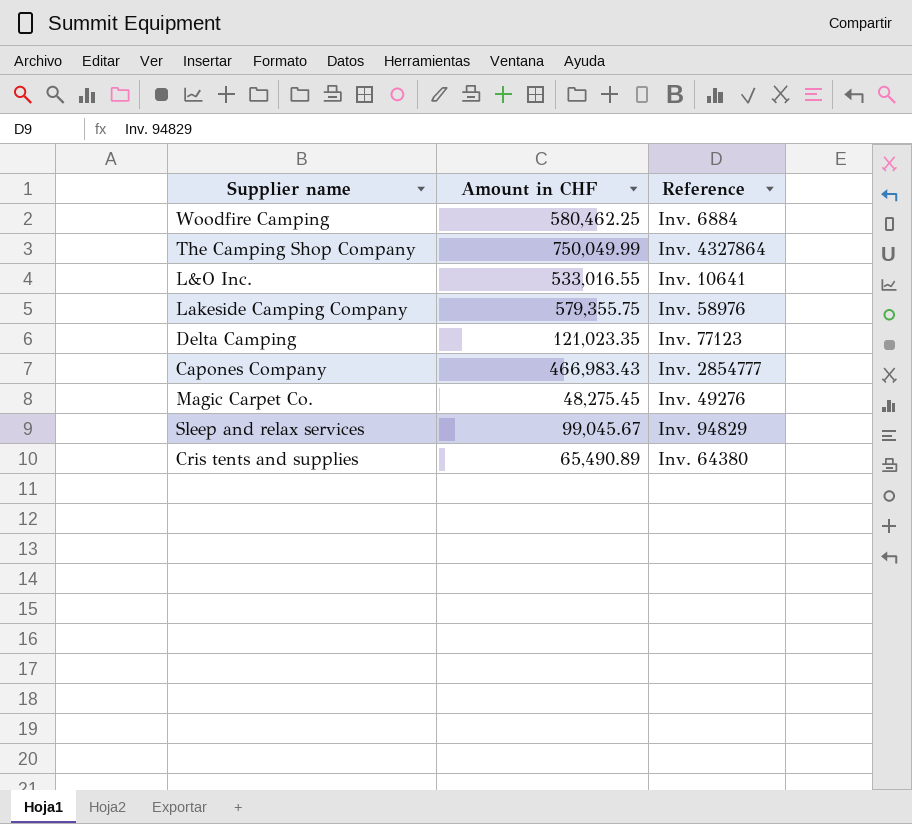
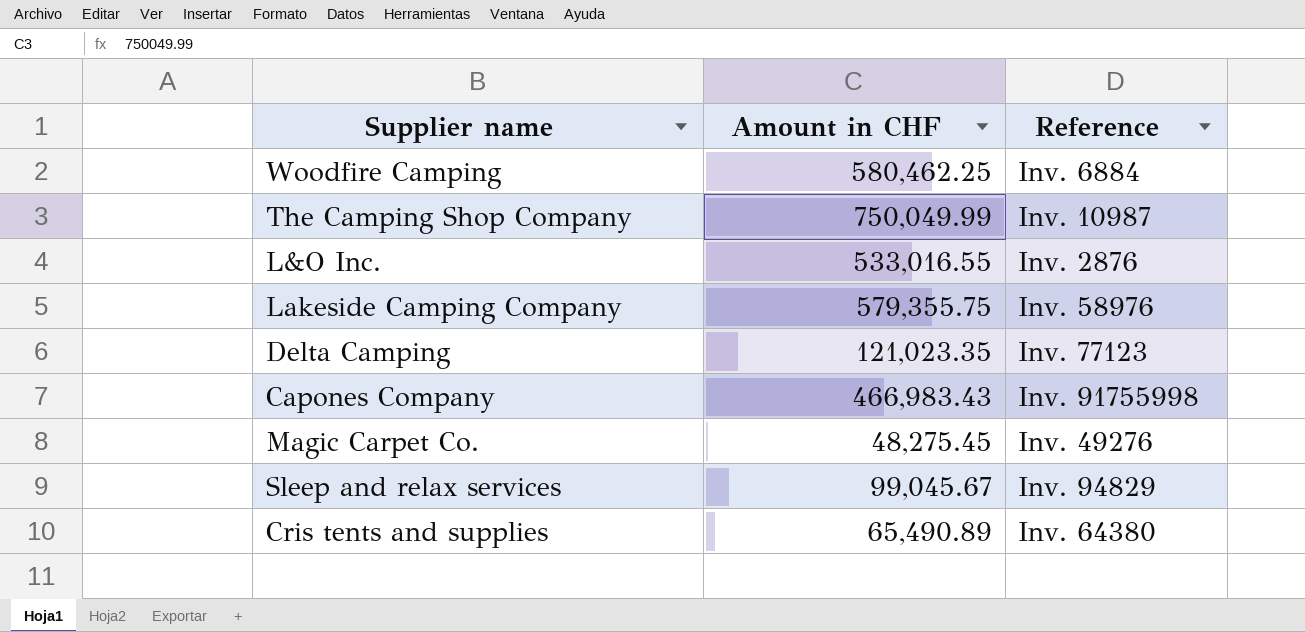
The Camping Shop Company | Reference: Inv. 4327864 -> Inv. 10987
L&O Inc. | Reference: Inv. 10641 -> Inv. 2876
Capones Company | Reference: Inv. 2854777 -> Inv. 91755998

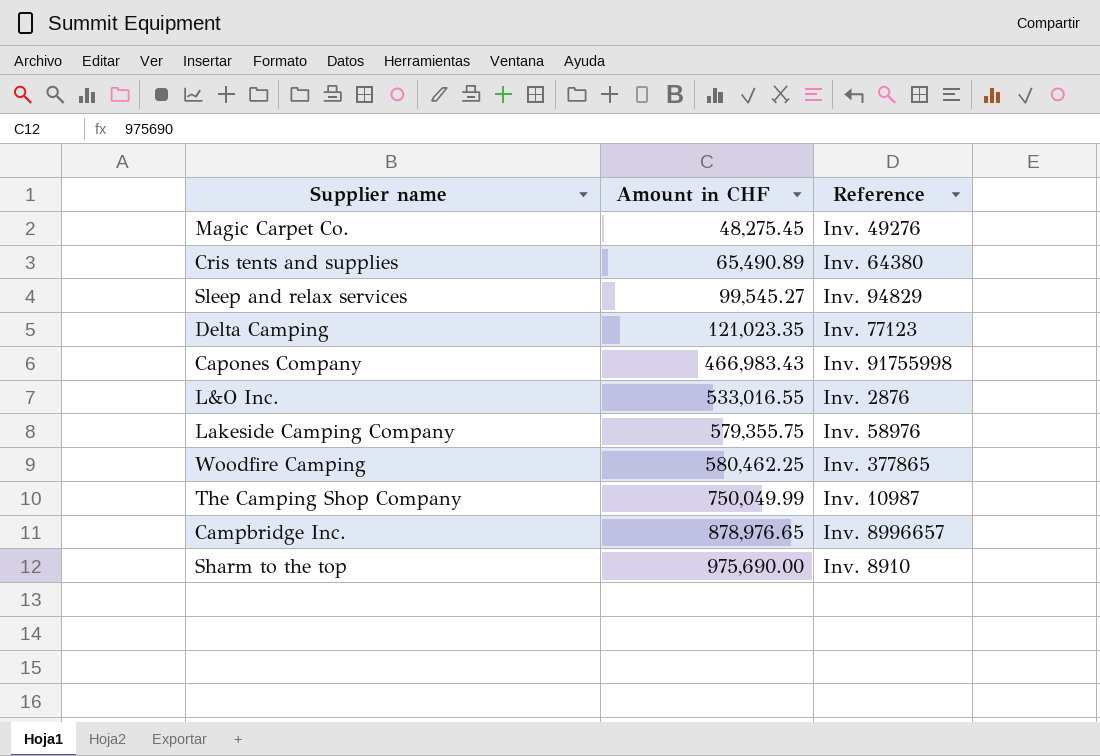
row order: none -> Amount in CHF ascending
Sleep and relax services | Amount in CHF: 99,045.67 -> 99,545.27
Woodfire Camping | Reference: Inv. 6884 -> Inv. 377865
row Campbridge Inc.: none -> 878,976.65 | Inv. 8996657
row Sharm to the top: none -> 975,690.00 | Inv. 8910

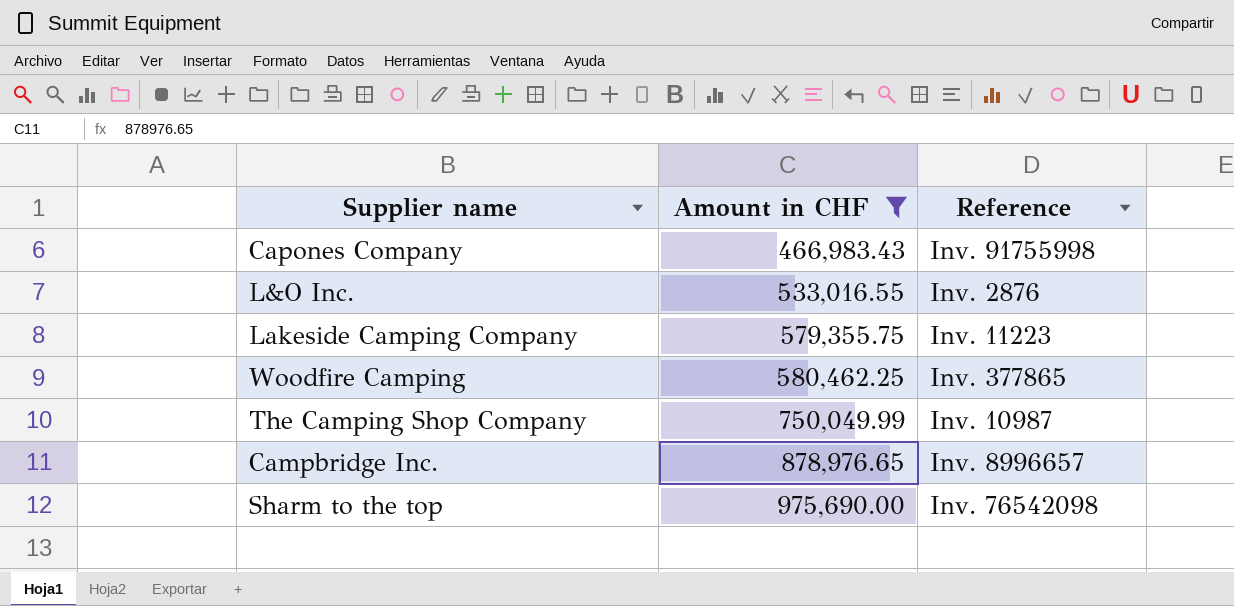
filter: none -> Amount in CHF >= 466,983.43
Lakeside Camping Company | Reference: Inv. 58976 -> Inv. 11223
Sharm to the top | Reference: Inv. 8910 -> Inv. 76542098

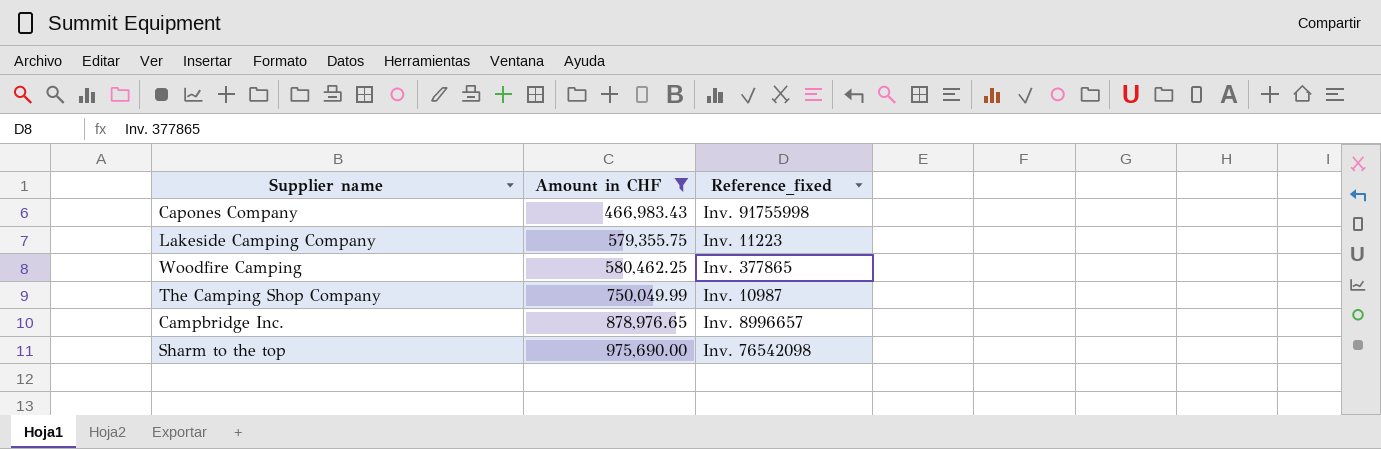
column name: Reference -> Reference_fixed
row L&O Inc.: 533,016.55 | Inv. 2876 -> none

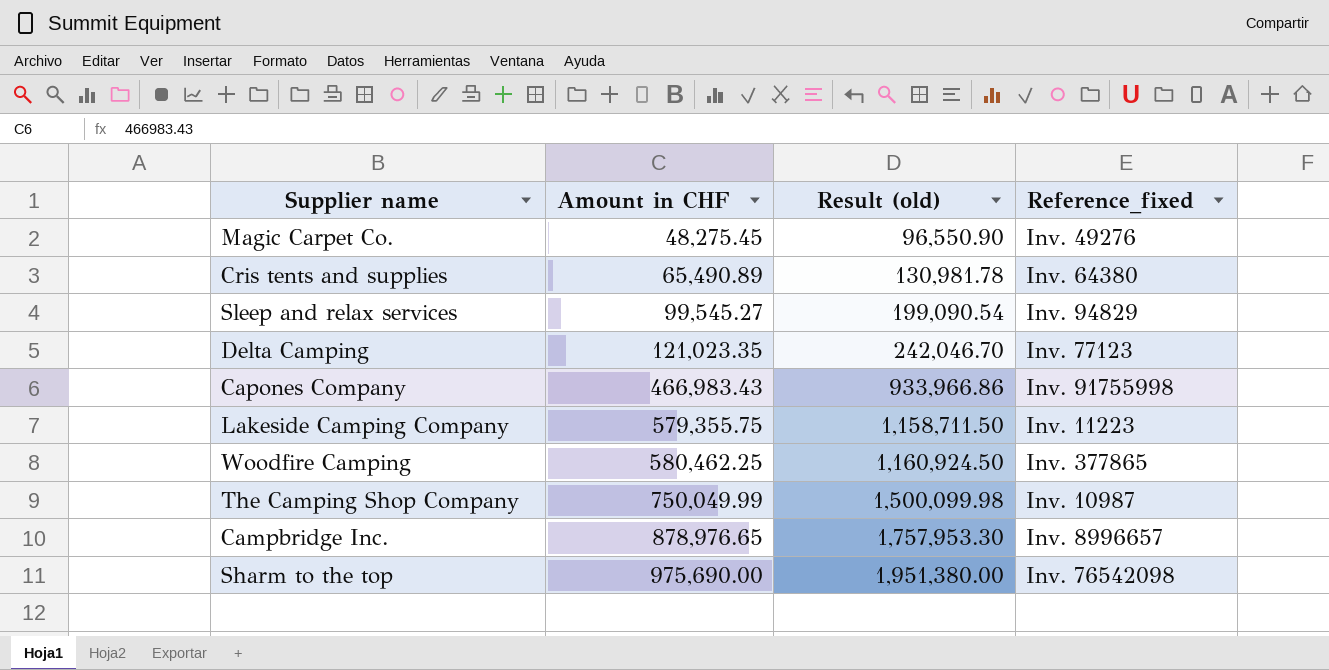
filter: Amount in CHF >= 466,983.43 -> none
column Result (old) | formula: none -> [Amount in CHF] * 2

